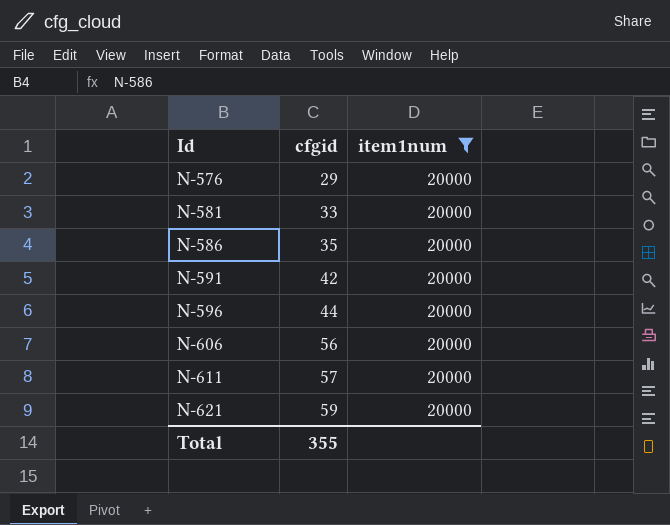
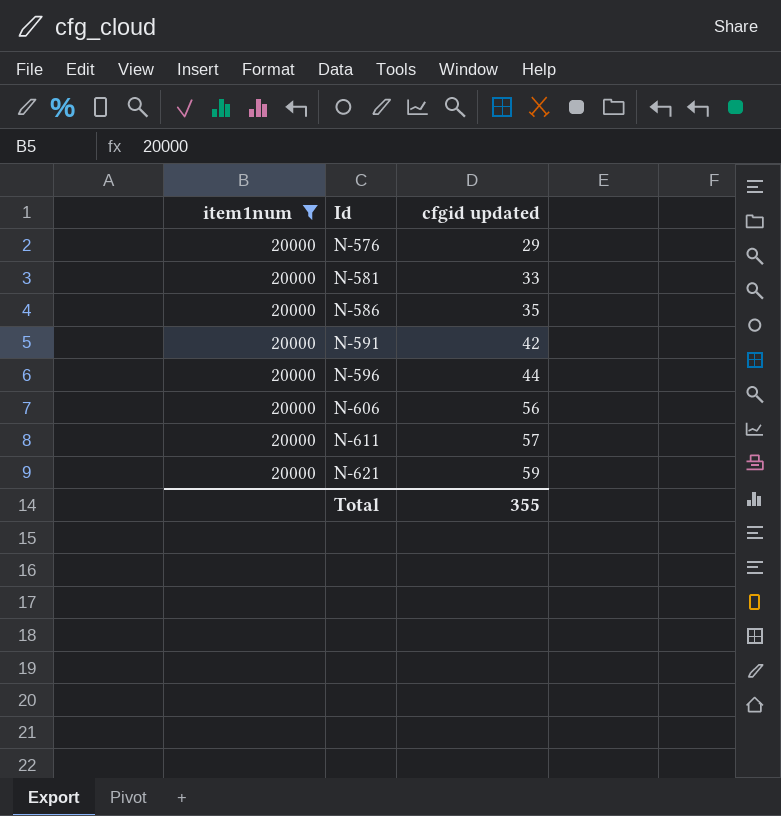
column item1num | position: 3 -> 1
column name: cfgid -> cfgid updated

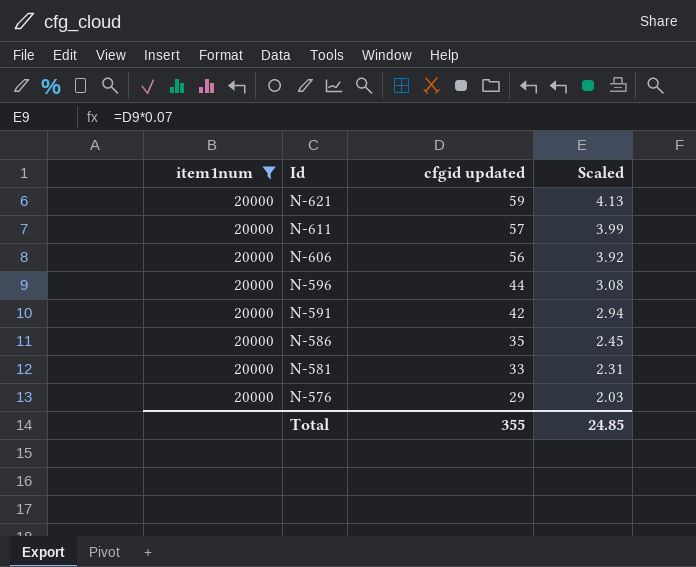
row order: Id ascending -> Id descending
column Scaled | formula: none -> [cfgid updated] * 0.07

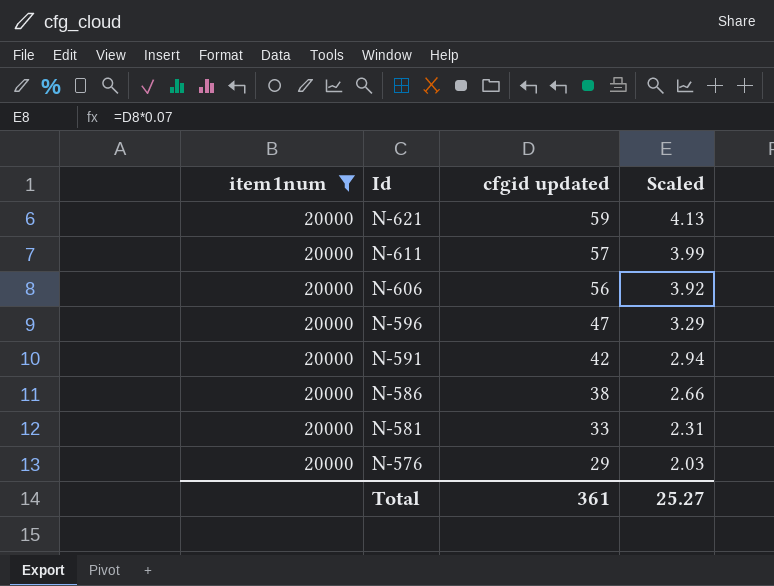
N-596 | cfgid updated: 44 -> 47
N-596 | Scaled: 3.08 -> 3.29
N-586 | cfgid updated: 35 -> 38
N-586 | Scaled: 2.45 -> 2.66
Total | cfgid updated: 355 -> 361
Total | Scaled: 24.85 -> 25.27

